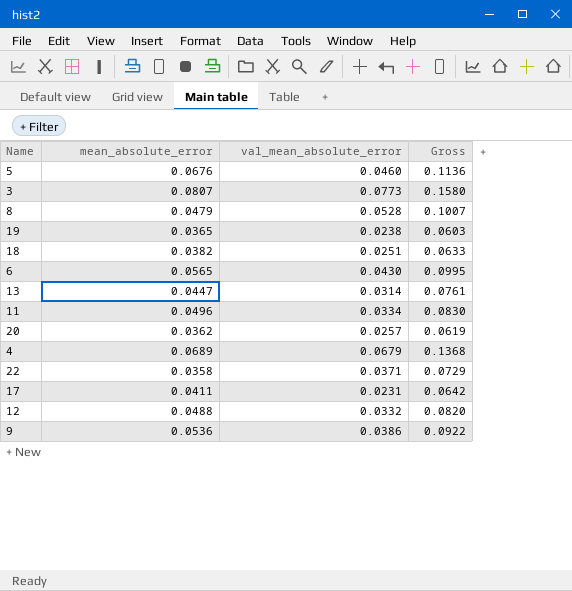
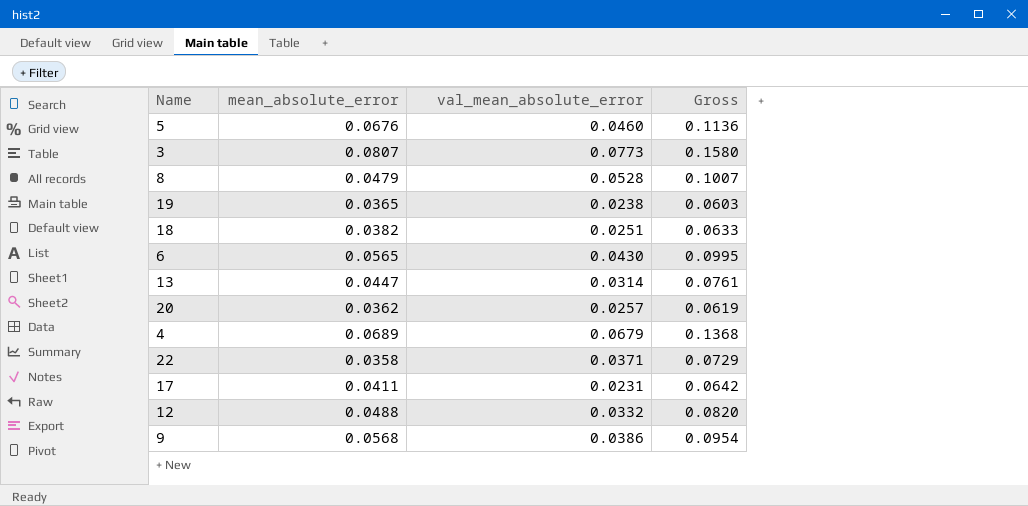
row 11: 0.0496 | 0.0334 | 0.0830 -> none
9 | mean_absolute_error: 0.0536 -> 0.0568
9 | Gross: 0.0922 -> 0.0954

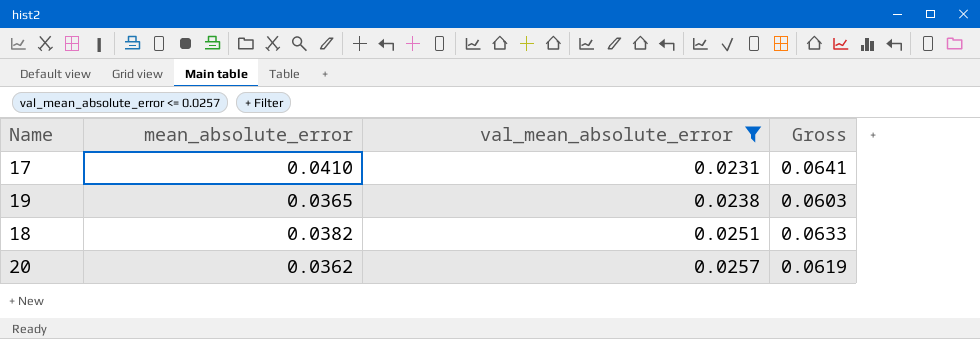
filter: none -> val_mean_absolute_error <= 0.0257
row order: none -> val_mean_absolute_error ascending
17 | mean_absolute_error: 0.0411 -> 0.0410
17 | Gross: 0.0642 -> 0.0641

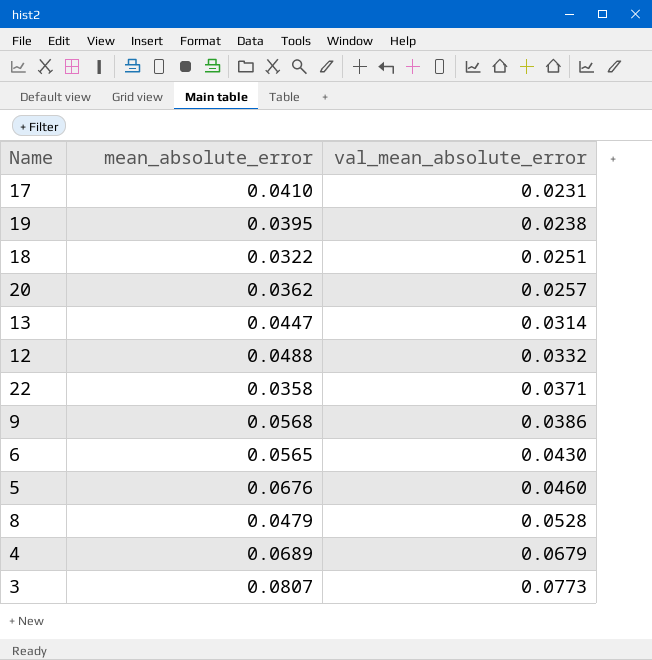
filter: val_mean_absolute_error <= 0.0257 -> none
column Gross | formula: [mean_absolute_error] + [val_mean_absolute_error] -> none
19 | mean_absolute_error: 0.0365 -> 0.0395
18 | mean_absolute_error: 0.0382 -> 0.0322

